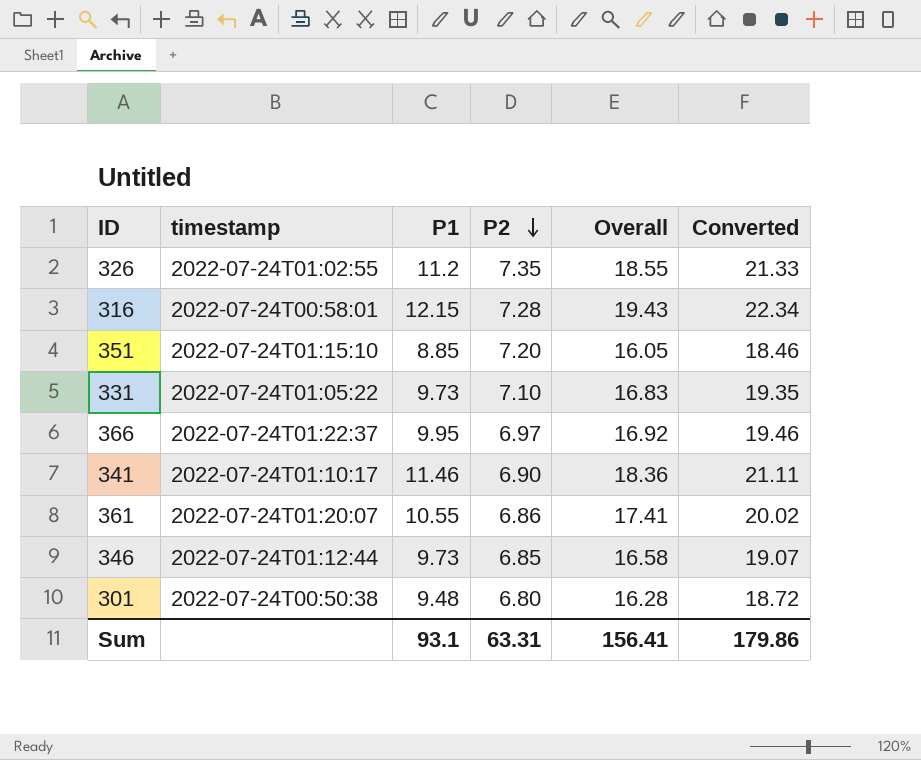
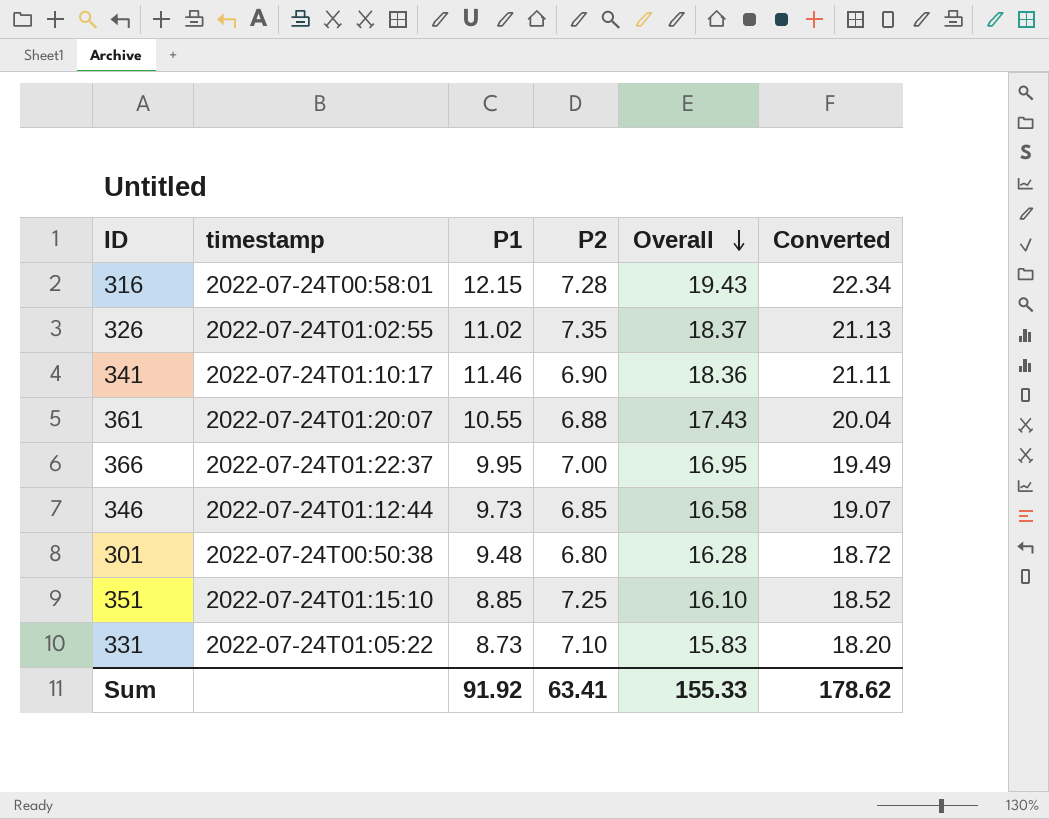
row order: P2 descending -> Overall descending
326 | P1: 11.2 -> 11.02
326 | Overall: 18.55 -> 18.37
326 | Converted: 21.33 -> 21.13
361 | P2: 6.86 -> 6.88
361 | Overall: 17.41 -> 17.43
361 | Converted: 20.02 -> 20.04
366 | P2: 6.97 -> 7.00
366 | Overall: 16.92 -> 16.95
366 | Converted: 19.46 -> 19.49
351 | P2: 7.20 -> 7.25
351 | Overall: 16.05 -> 16.10
351 | Converted: 18.46 -> 18.52
331 | P1: 9.73 -> 8.73
331 | Overall: 16.83 -> 15.83
331 | Converted: 19.35 -> 18.20
Sum | P1: 93.1 -> 91.92
Sum | P2: 63.31 -> 63.41
Sum | Overall: 156.41 -> 155.33
Sum | Converted: 179.86 -> 178.62

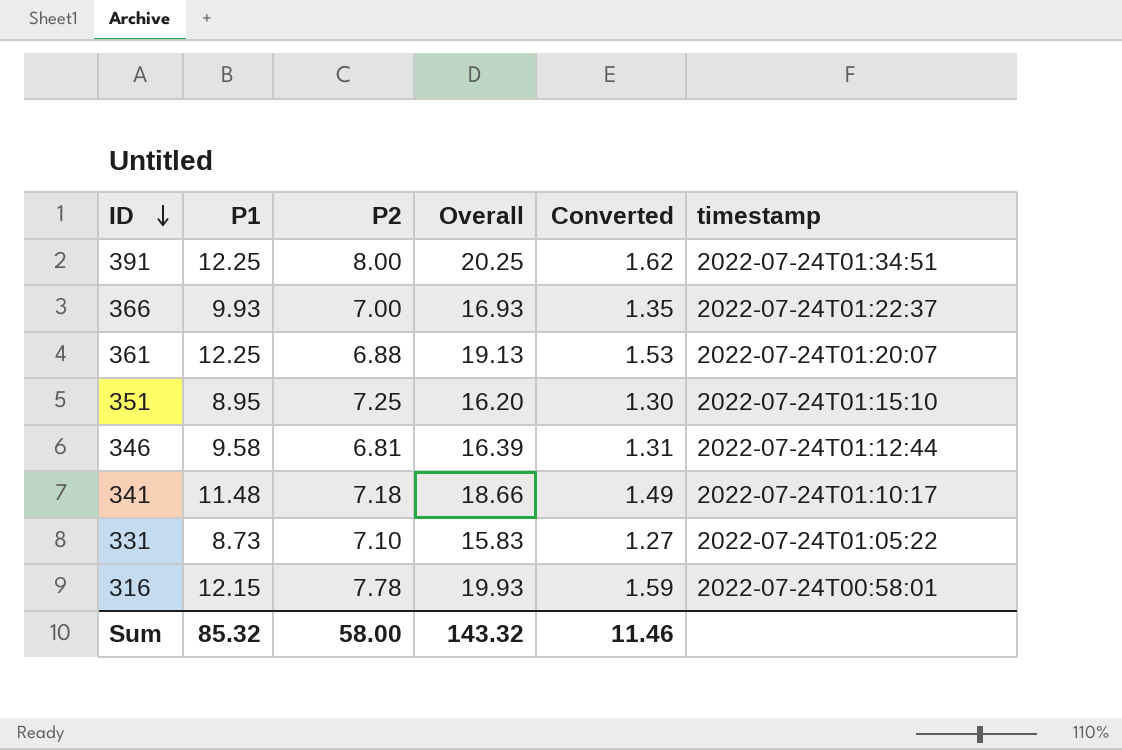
row order: Overall descending -> ID descending
column Converted | formula: [Overall] * 1.15 -> [Overall] * 0.08
column timestamp | position: 2 -> 6
row 326: 2022-07-24T01:02:55 | 11.02 | 7.35 | 18.37 | 21.13 -> none
row 301: 2022-07-24T00:50:38 | 9.48 | 6.80 | 16.28 | 18.72 -> none
row 391: none -> 12.25 | 8.00 | 20.25 | 1.62 | 2022-07-24T01:34:51
366 | P1: 9.95 -> 9.93
366 | Overall: 16.95 -> 16.93
361 | P1: 10.55 -> 12.25
361 | Overall: 17.43 -> 19.13
351 | P1: 8.85 -> 8.95
351 | Overall: 16.10 -> 16.20
346 | P1: 9.73 -> 9.58
346 | P2: 6.85 -> 6.81
346 | Overall: 16.58 -> 16.39
341 | P1: 11.46 -> 11.48
341 | P2: 6.90 -> 7.18
341 | Overall: 18.36 -> 18.66
316 | P2: 7.28 -> 7.78
316 | Overall: 19.43 -> 19.93
Sum | P1: 91.92 -> 85.32
Sum | P2: 63.41 -> 58.00
Sum | Overall: 155.33 -> 143.32
Sum | Converted: 178.62 -> 11.46

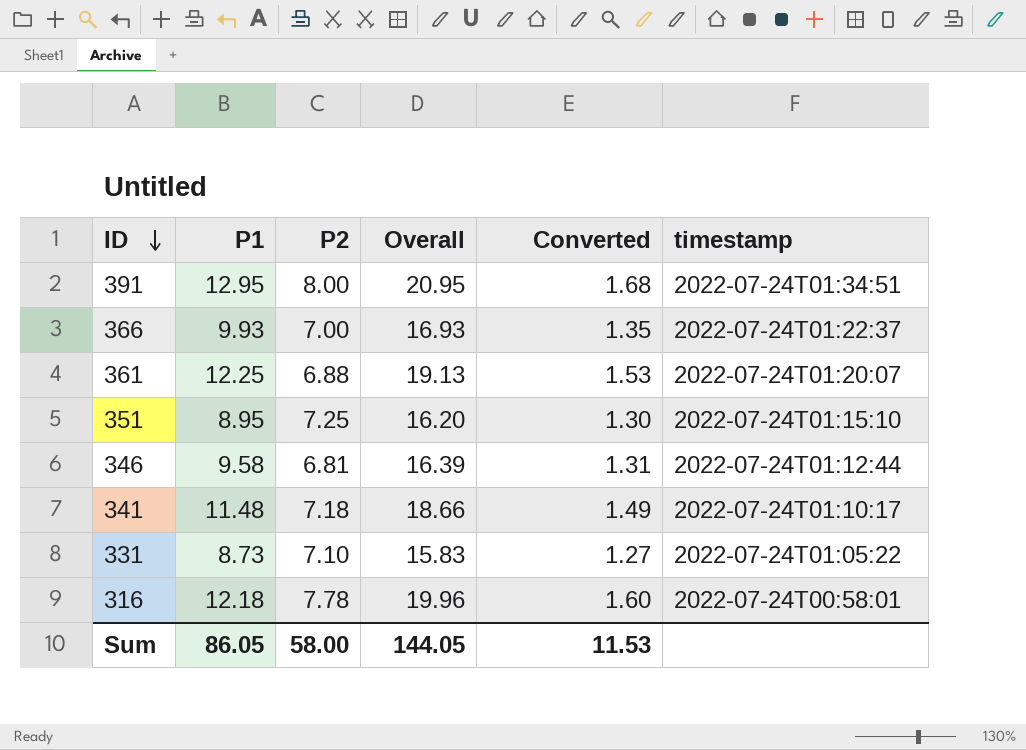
391 | P1: 12.25 -> 12.95
391 | Overall: 20.25 -> 20.95
391 | Converted: 1.62 -> 1.68
316 | P1: 12.15 -> 12.18
316 | Overall: 19.93 -> 19.96
316 | Converted: 1.59 -> 1.60
Sum | P1: 85.32 -> 86.05
Sum | Overall: 143.32 -> 144.05
Sum | Converted: 11.46 -> 11.53

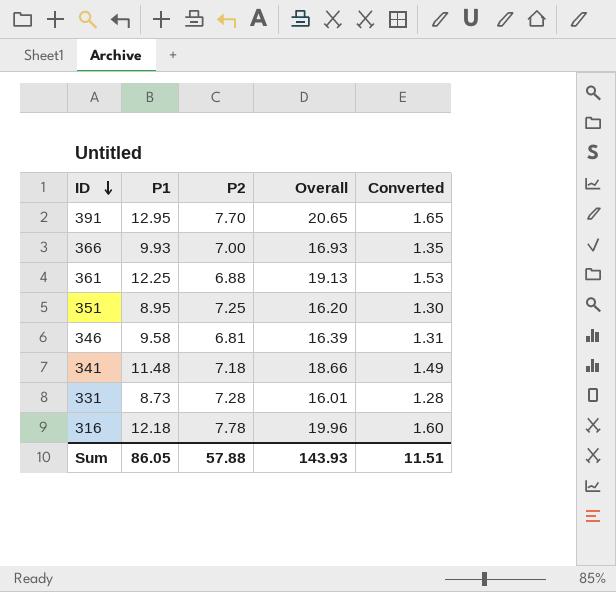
column timestamp | position: 6 -> none
391 | P2: 8.00 -> 7.70
391 | Overall: 20.95 -> 20.65
391 | Converted: 1.68 -> 1.65
331 | P2: 7.10 -> 7.28
331 | Overall: 15.83 -> 16.01
331 | Converted: 1.27 -> 1.28
Sum | P2: 58.00 -> 57.88
Sum | Overall: 144.05 -> 143.93
Sum | Converted: 11.53 -> 11.51

